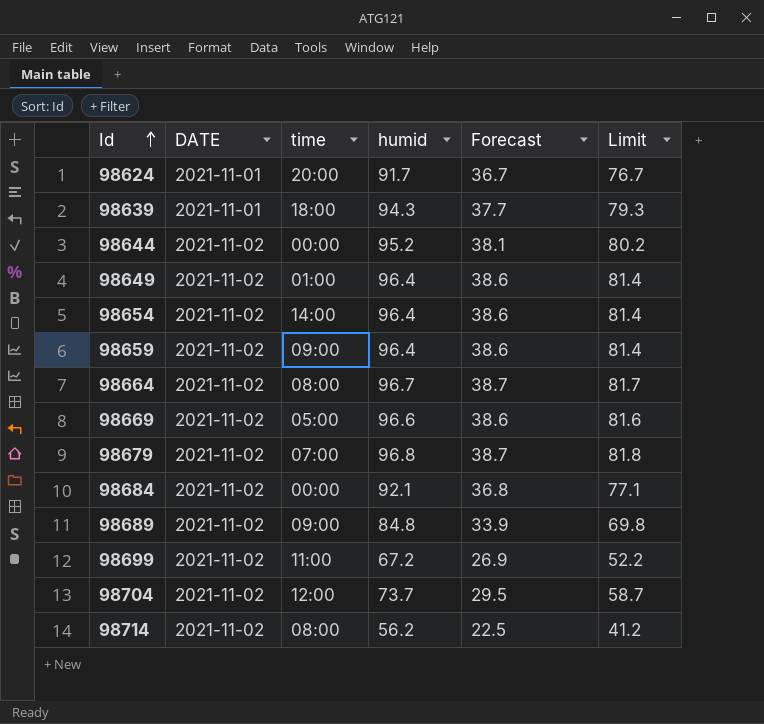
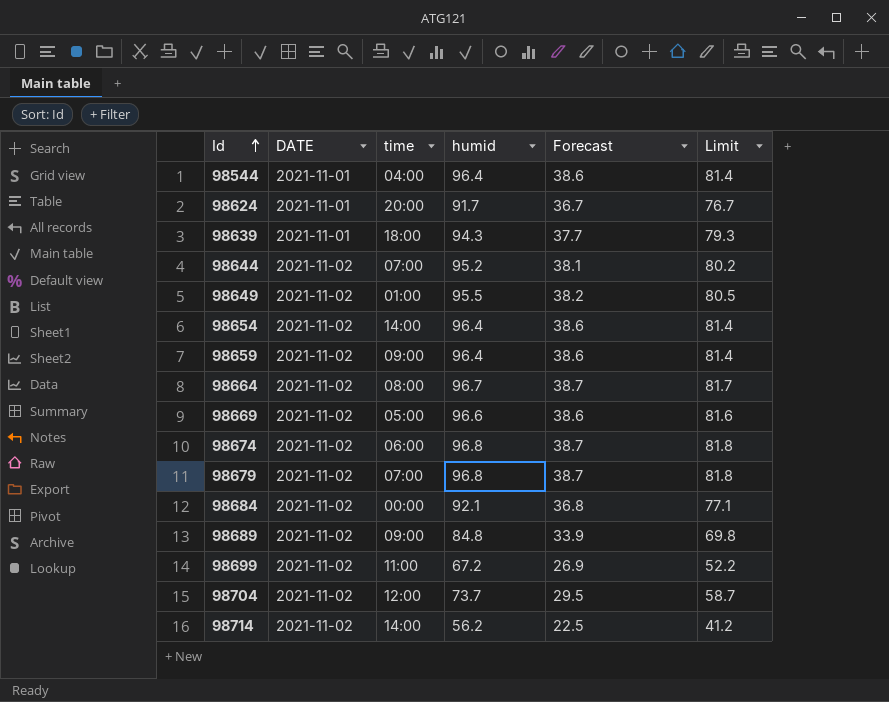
row 98544: none -> 2021-11-01 | 04:00 | 96.4 | 38.6 | 81.4
98644 | time: 00:00 -> 07:00
98649 | humid: 96.4 -> 95.5
98649 | Forecast: 38.6 -> 38.2
98649 | Limit: 81.4 -> 80.5
row 98674: none -> 2021-11-02 | 06:00 | 96.8 | 38.7 | 81.8
98714 | time: 08:00 -> 14:00

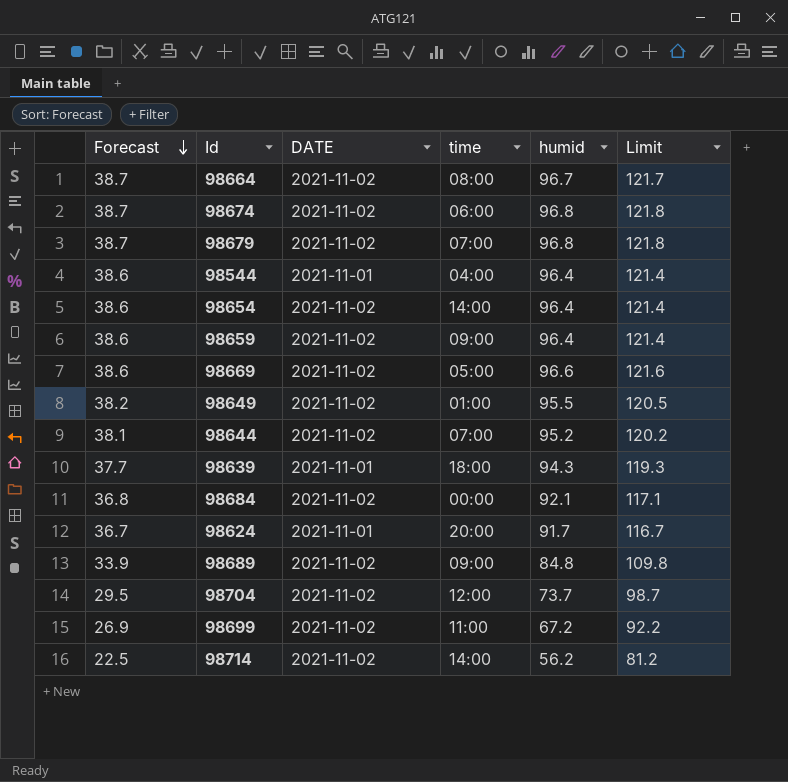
row order: Id ascending -> Forecast descending
column Forecast | position: 5 -> 1
column Limit | formula: [humid] - 15 -> [humid] + 25

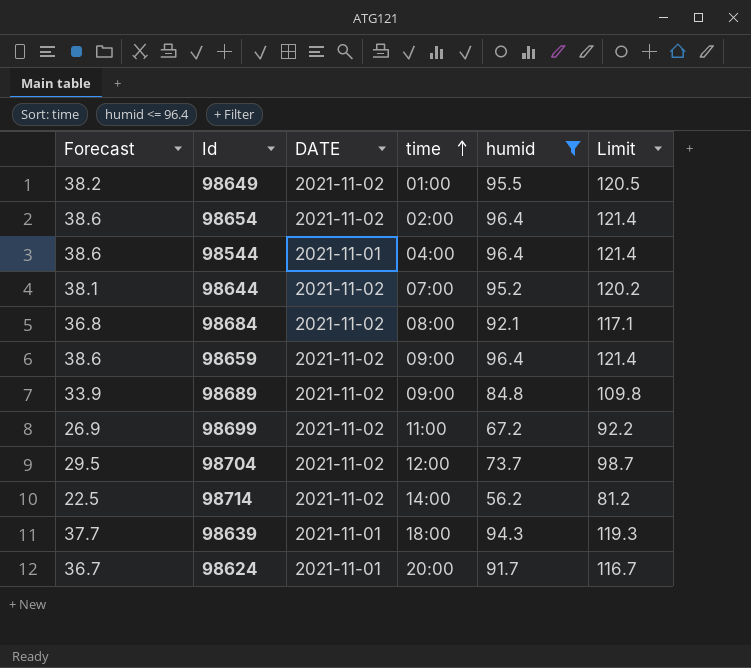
filter: none -> humid <= 96.4
row order: Forecast descending -> time ascending
98654 | time: 14:00 -> 02:00
98684 | time: 00:00 -> 08:00

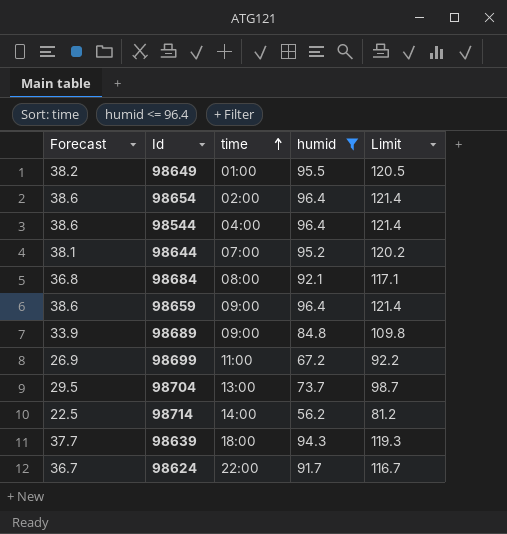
column DATE | position: 3 -> none
98704 | time: 12:00 -> 13:00
98624 | time: 20:00 -> 22:00

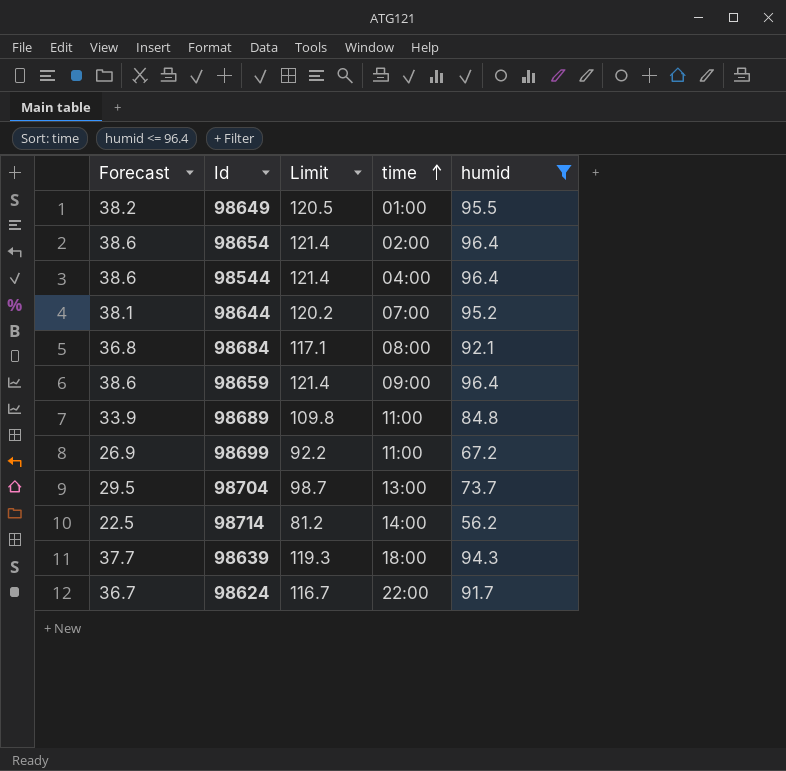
column Limit | position: 5 -> 3
98689 | time: 09:00 -> 11:00

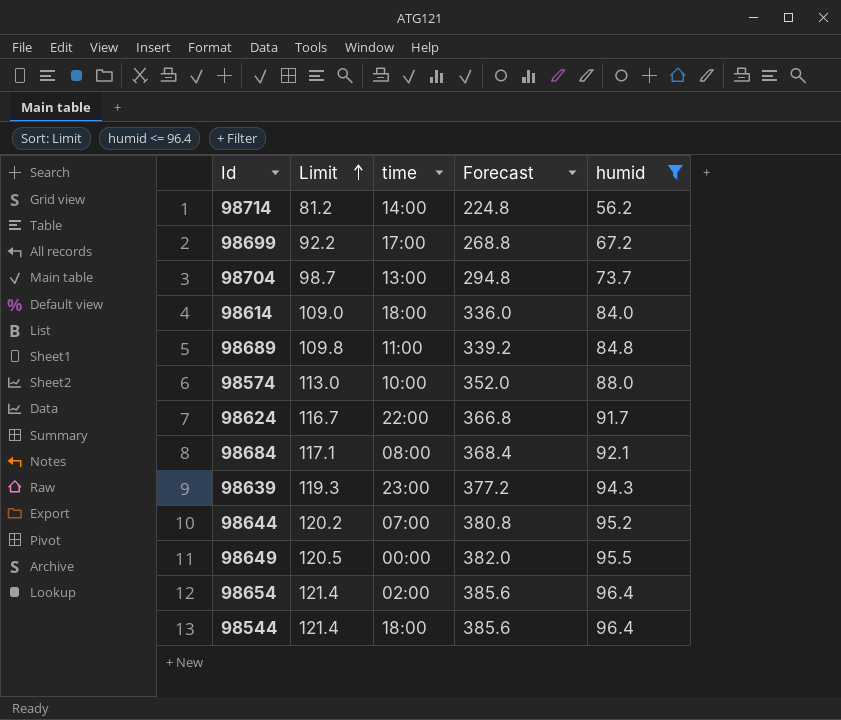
row order: time ascending -> Limit ascending
column Forecast | formula: [humid] * 0.4 -> [humid] * 4
column Forecast | position: 1 -> 4
row 98659: 38.6 | 121.4 | 09:00 | 96.4 -> none
98699 | time: 11:00 -> 17:00
row 98614: none -> 109.0 | 18:00 | 336.0 | 84.0
row 98574: none -> 113.0 | 10:00 | 352.0 | 88.0
98639 | time: 18:00 -> 23:00
98649 | time: 01:00 -> 00:00
98544 | time: 04:00 -> 18:00

